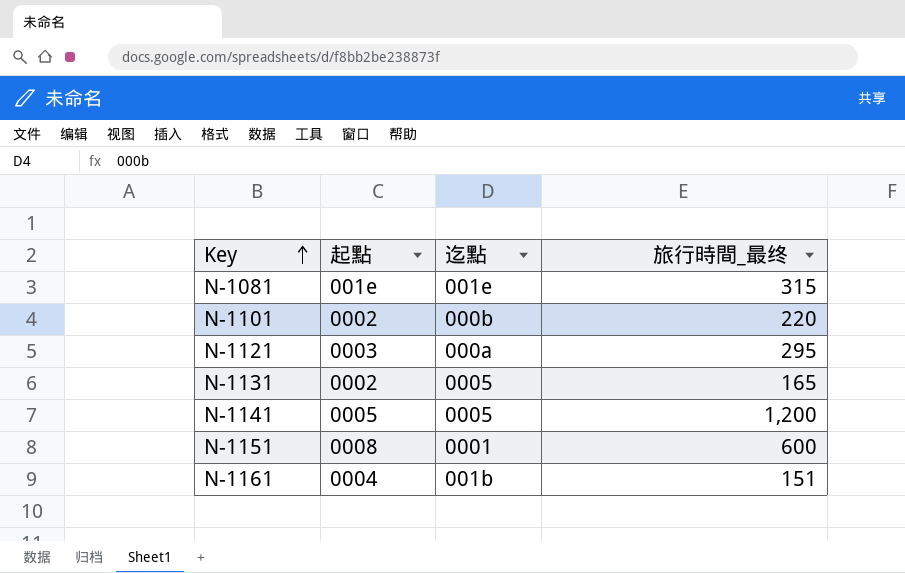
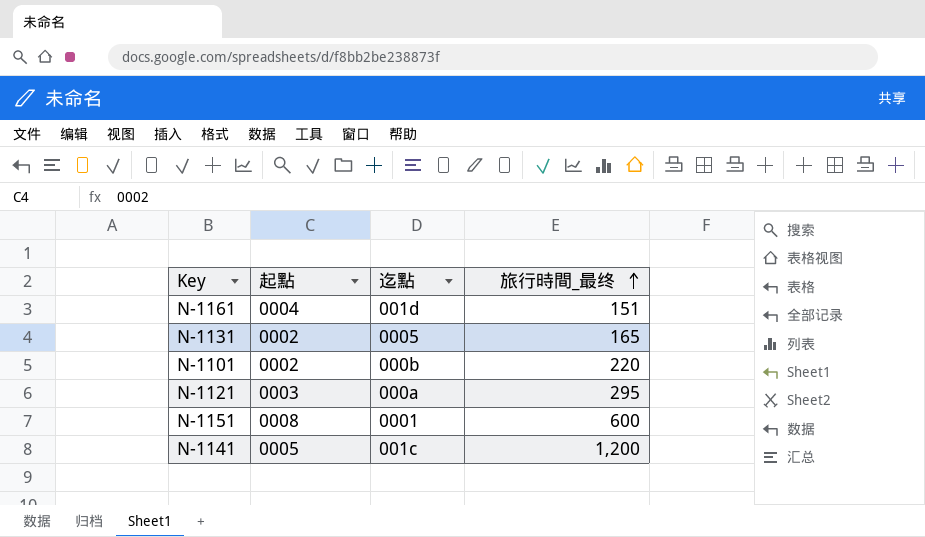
row order: Key ascending -> 旅行時間_最终 ascending
row N-1081: 001e | 001e | 315 -> none
N-1161 | 迄點: 001b -> 001d
N-1141 | 迄點: 0005 -> 001c

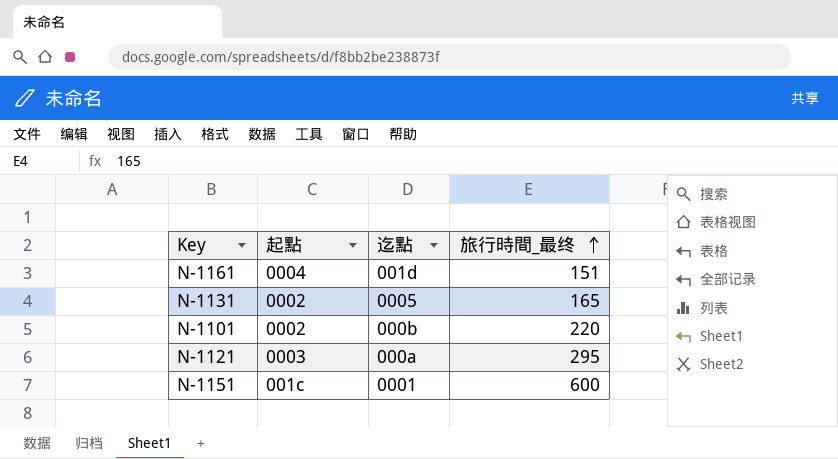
row N-1141: 0005 | 001c | 1,200 -> none
N-1151 | 起點: 0008 -> 001c

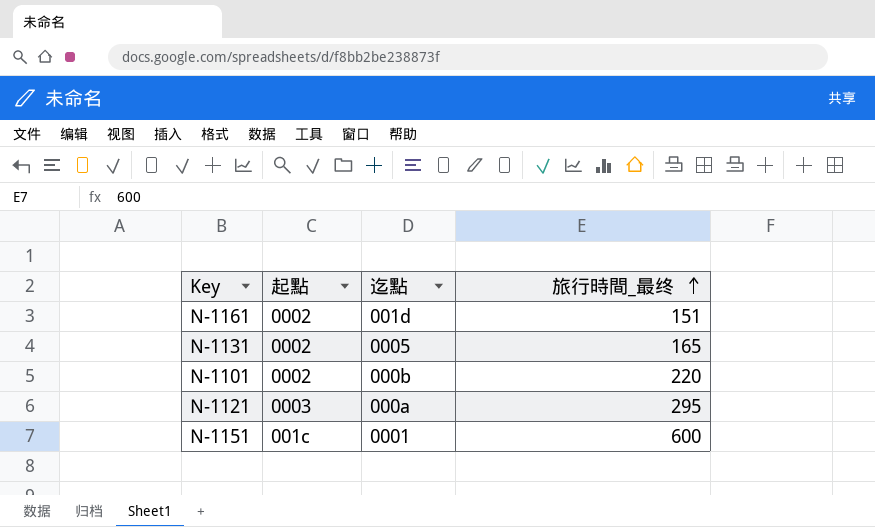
N-1161 | 起點: 0004 -> 0002

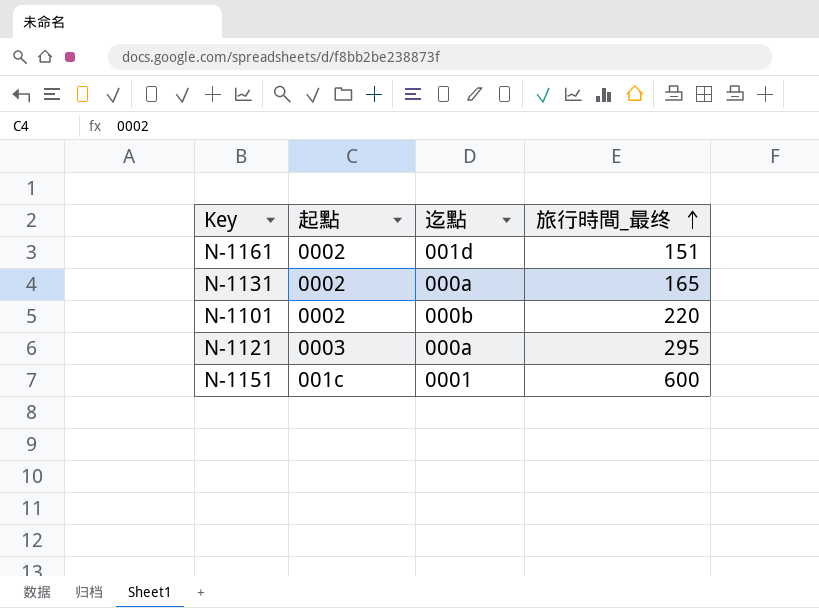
N-1131 | 迄點: 0005 -> 000a

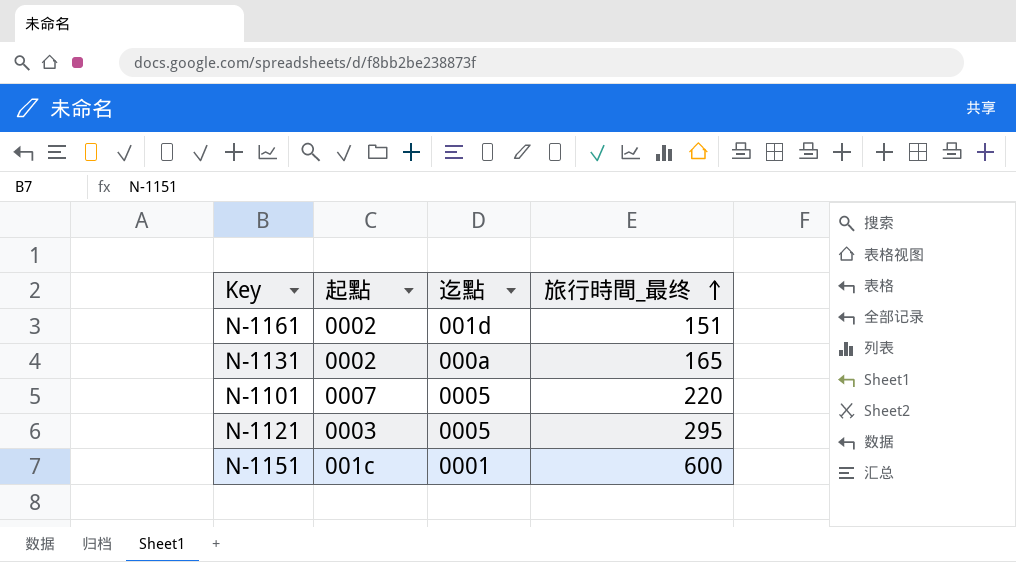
N-1101 | 起點: 0002 -> 0007
N-1101 | 迄點: 000b -> 0005
N-1121 | 迄點: 000a -> 0005

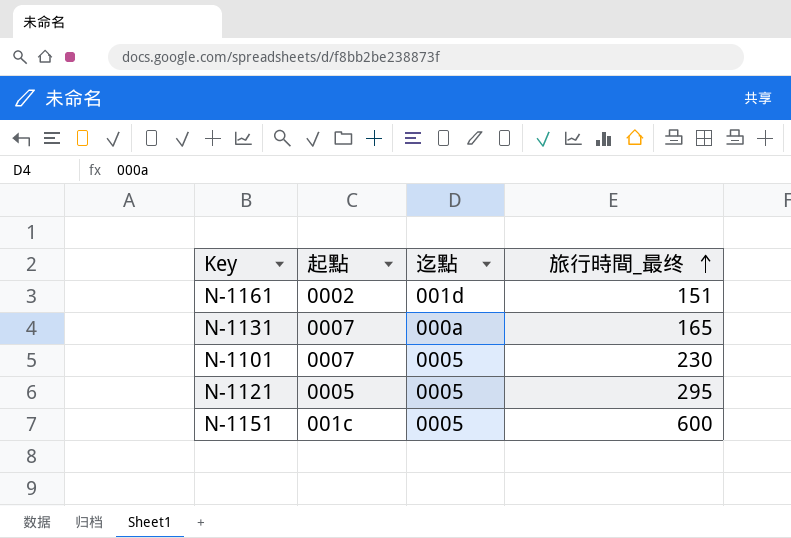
N-1131 | 起點: 0002 -> 0007
N-1101 | 旅行時間_最终: 220 -> 230
N-1121 | 起點: 0003 -> 0005
N-1151 | 迄點: 0001 -> 0005

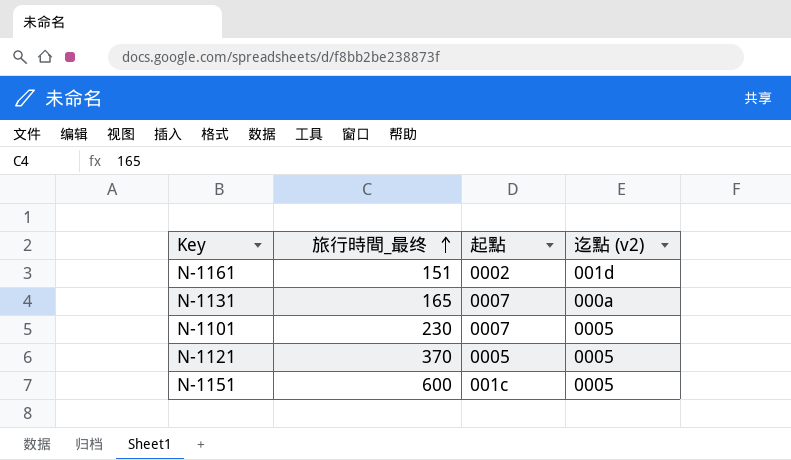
column 旅行時間_最终 | position: 4 -> 2
column name: 迄點 -> 迄點 (v2)
N-1121 | 旅行時間_最终: 295 -> 370

